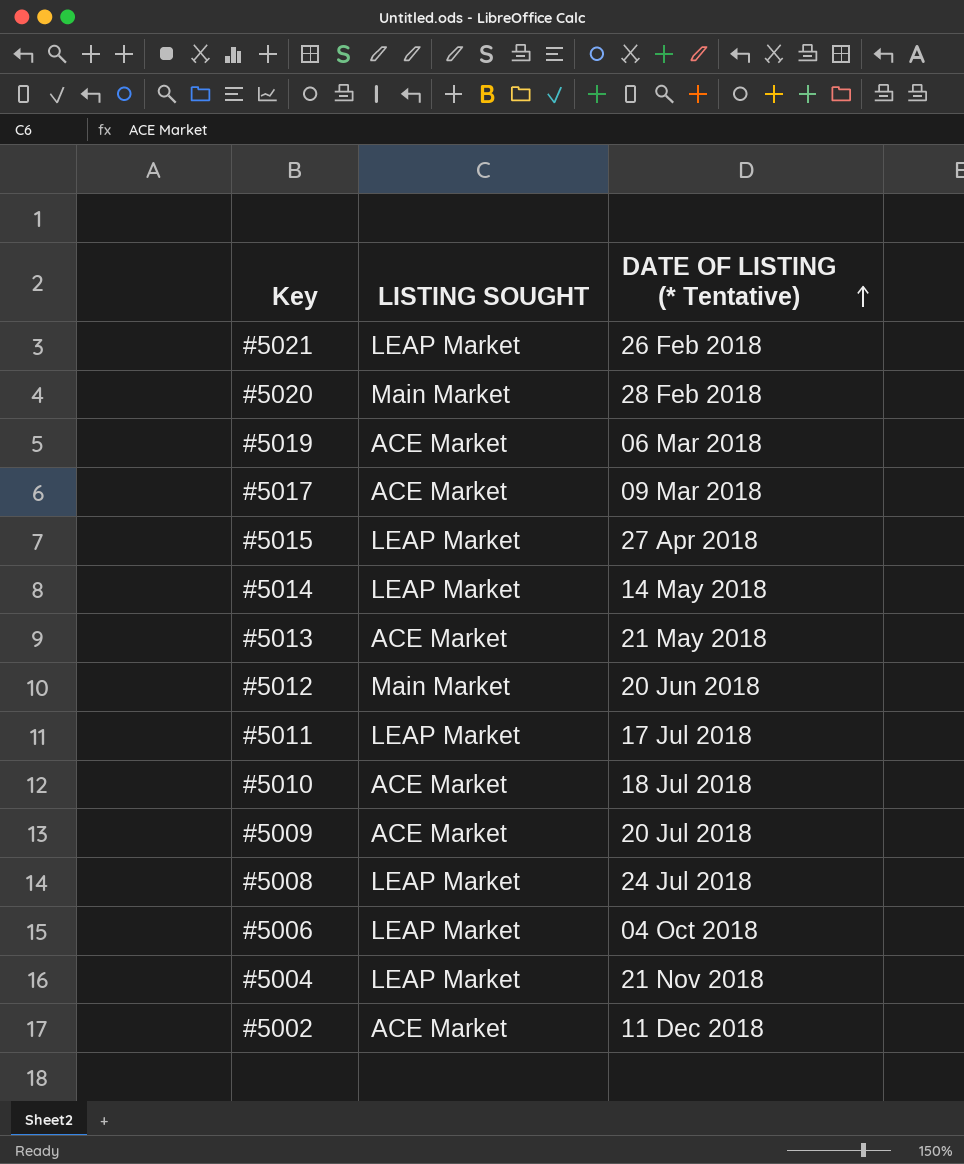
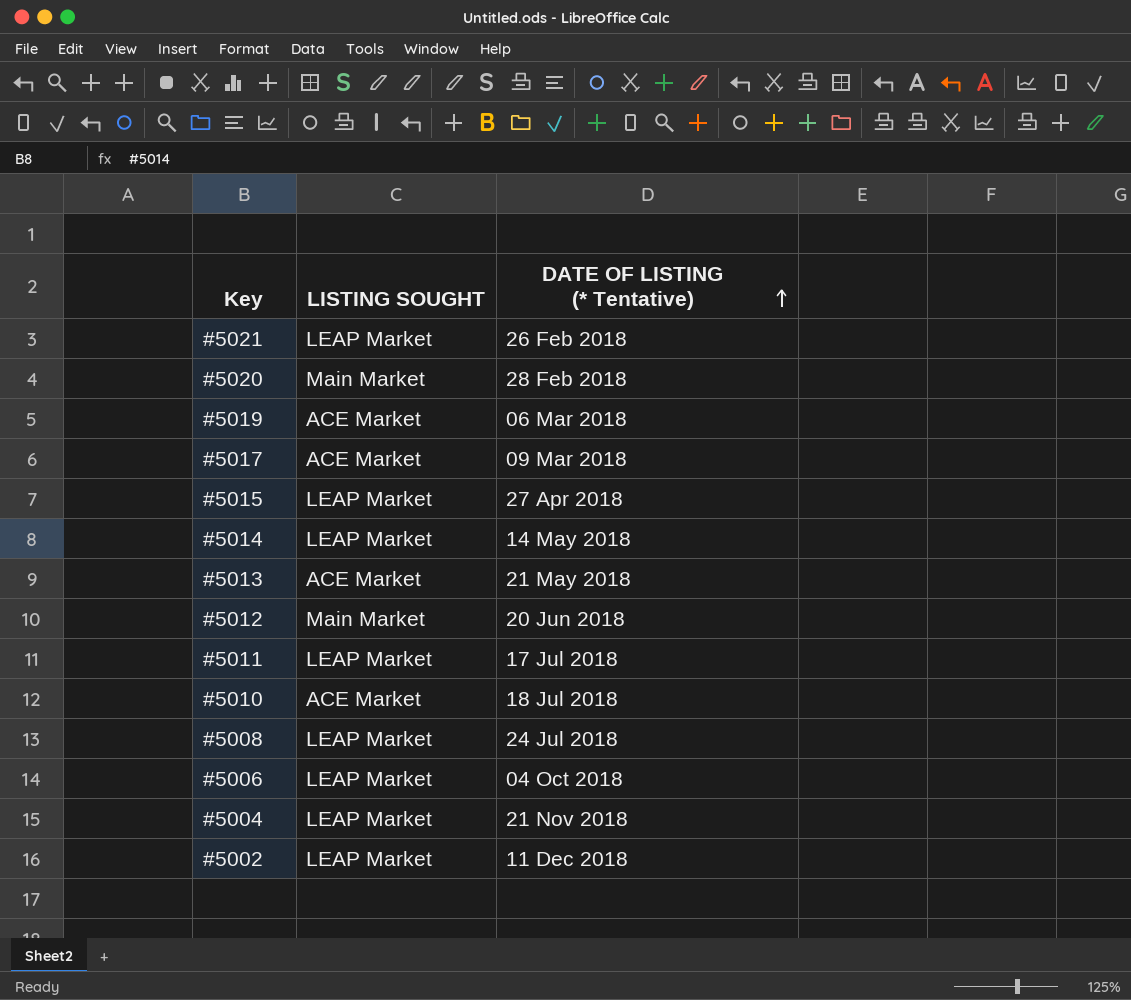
row #5009: ACE Market | 20 Jul 2018 -> none
#5002 | LISTING SOUGHT: ACE Market -> LEAP Market

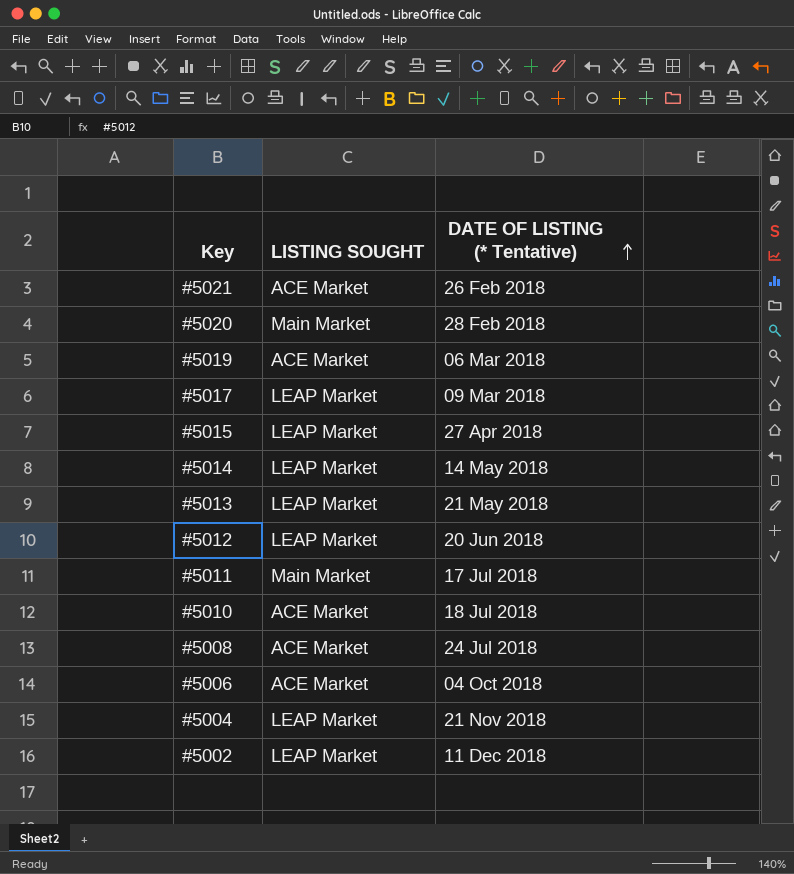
#5021 | LISTING SOUGHT: LEAP Market -> ACE Market
#5017 | LISTING SOUGHT: ACE Market -> LEAP Market
#5013 | LISTING SOUGHT: ACE Market -> LEAP Market
#5012 | LISTING SOUGHT: Main Market -> LEAP Market
#5011 | LISTING SOUGHT: LEAP Market -> Main Market
#5008 | LISTING SOUGHT: LEAP Market -> ACE Market
#5006 | LISTING SOUGHT: LEAP Market -> ACE Market

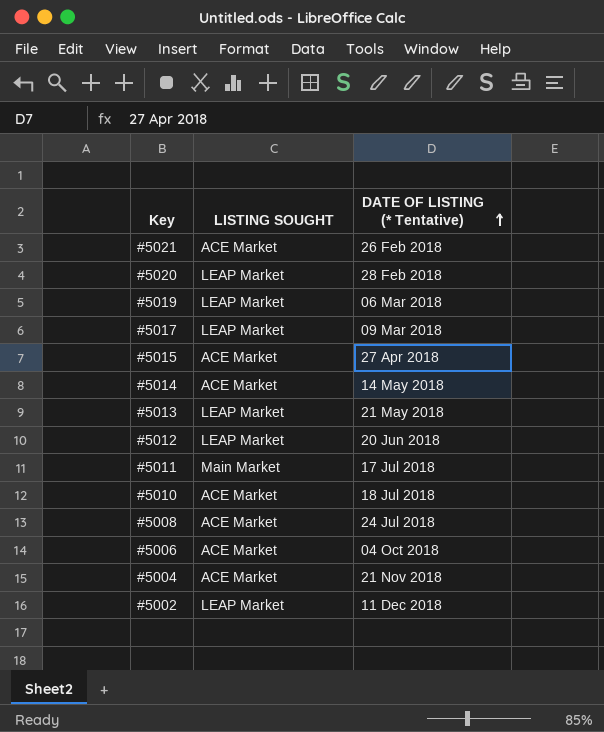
#5020 | LISTING SOUGHT: Main Market -> LEAP Market
#5019 | LISTING SOUGHT: ACE Market -> LEAP Market
#5015 | LISTING SOUGHT: LEAP Market -> ACE Market
#5014 | LISTING SOUGHT: LEAP Market -> ACE Market
#5004 | LISTING SOUGHT: LEAP Market -> ACE Market

